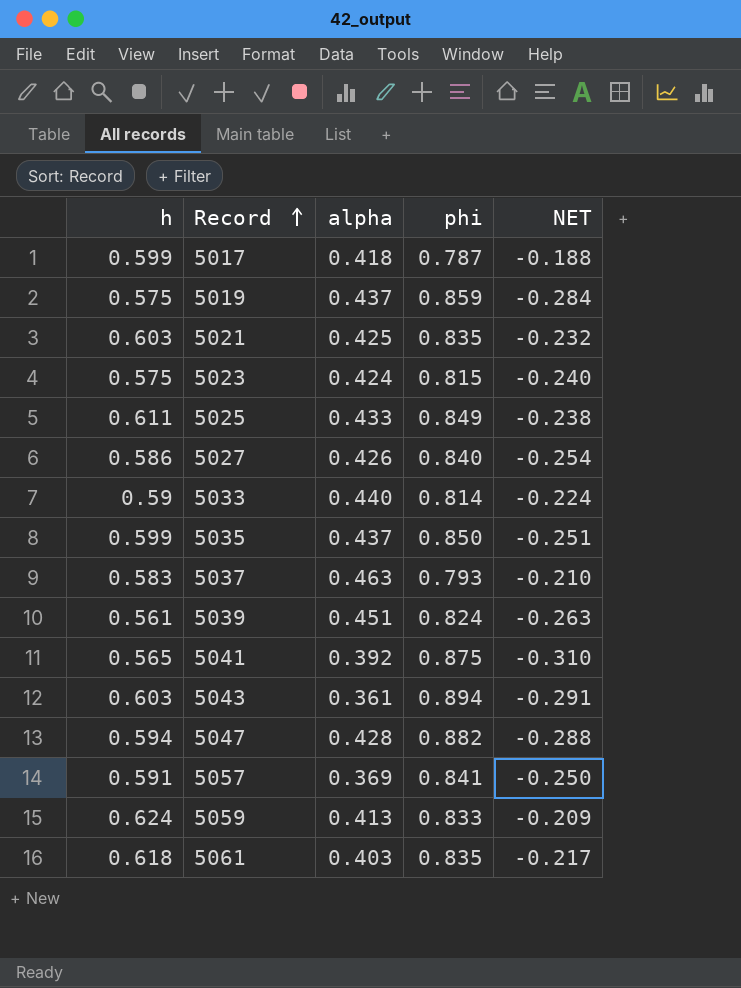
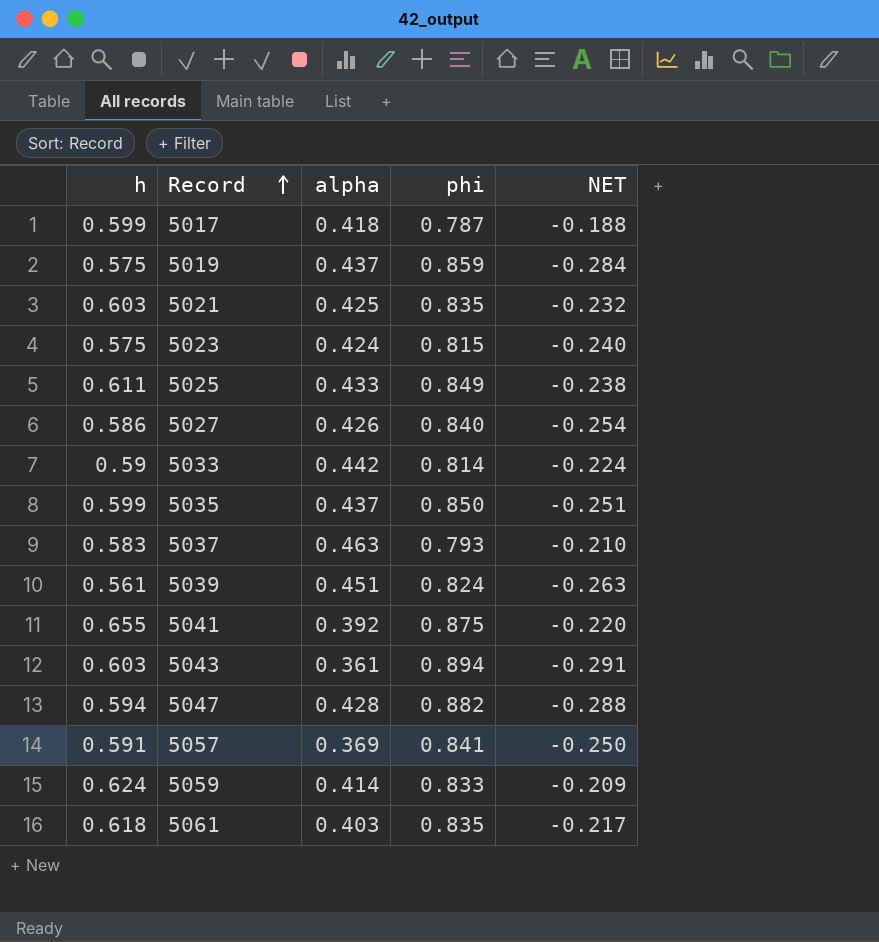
5033 | alpha: 0.440 -> 0.442
5041 | h: 0.565 -> 0.655
5041 | NET: -0.310 -> -0.220
5059 | alpha: 0.413 -> 0.414

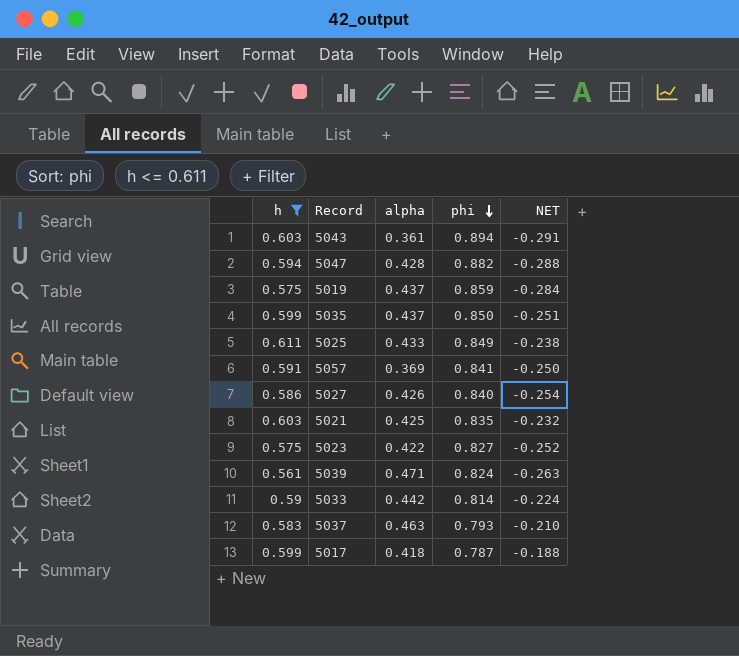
filter: none -> h <= 0.611
row order: Record ascending -> phi descending
5023 | alpha: 0.424 -> 0.422
5023 | phi: 0.815 -> 0.827
5023 | NET: -0.240 -> -0.252
5039 | alpha: 0.451 -> 0.471

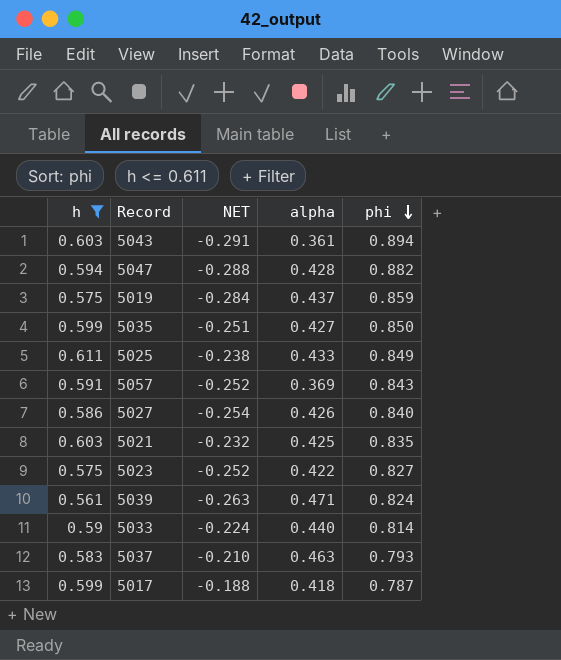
column NET | position: 5 -> 3
5035 | alpha: 0.437 -> 0.427
5057 | NET: -0.250 -> -0.252
5057 | phi: 0.841 -> 0.843
5033 | alpha: 0.442 -> 0.440

